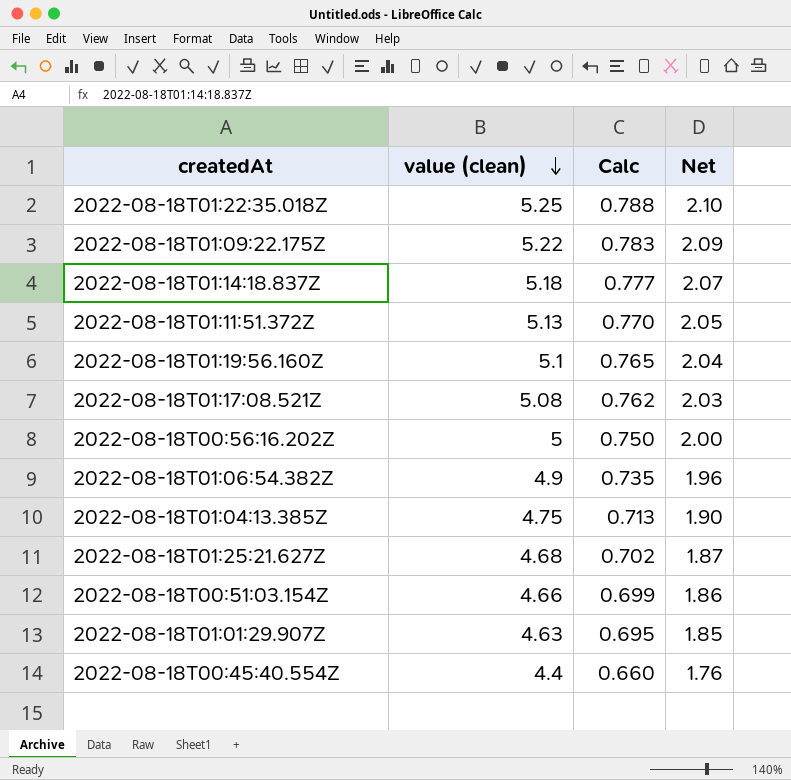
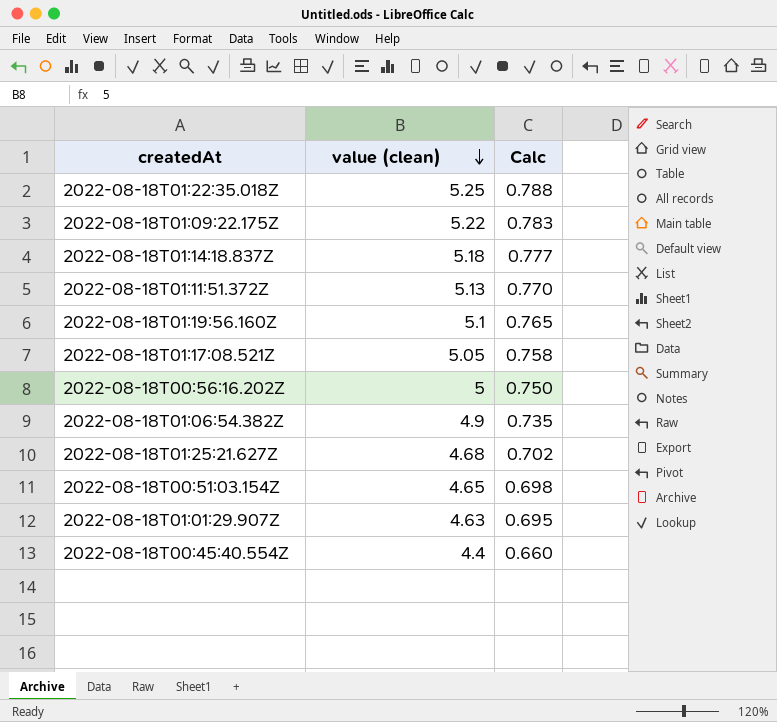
column Net | formula: [value (clean)] * 0.4 -> none
row 2022-08-18T01:04:13.385Z: 4.75 | 0.713 | 1.90 -> none
2022-08-18T01:17:08.521Z | value (clean): 5.08 -> 5.05
2022-08-18T01:17:08.521Z | Calc: 0.762 -> 0.758
2022-08-18T00:51:03.154Z | value (clean): 4.66 -> 4.65
2022-08-18T00:51:03.154Z | Calc: 0.699 -> 0.698

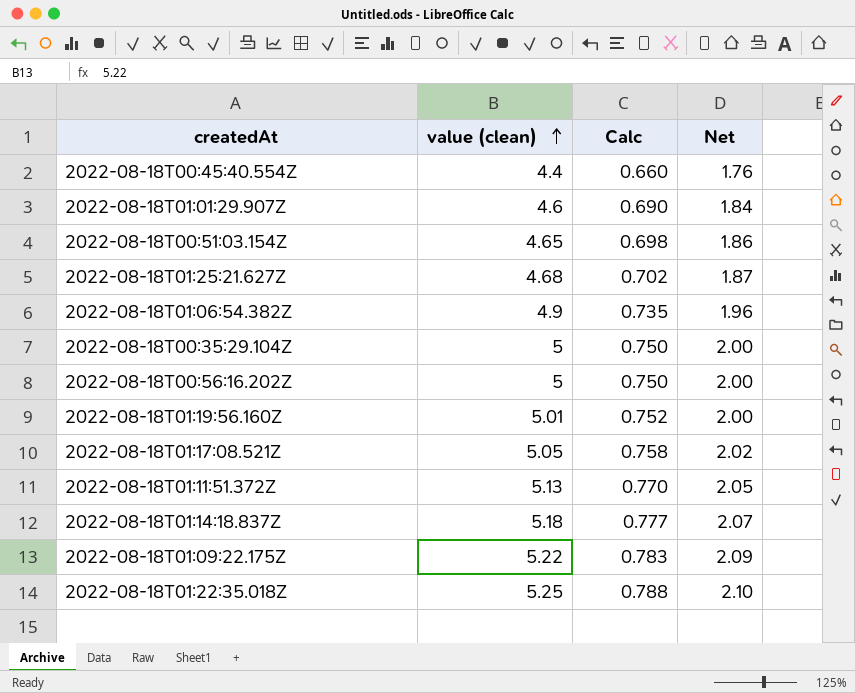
row order: value (clean) descending -> value (clean) ascending
column Net | formula: none -> [value (clean)] * 0.4
2022-08-18T01:01:29.907Z | value (clean): 4.63 -> 4.6
2022-08-18T01:01:29.907Z | Calc: 0.695 -> 0.690
row 2022-08-18T00:35:29.104Z: none -> 5 | 0.750 | 2.00
2022-08-18T01:19:56.160Z | value (clean): 5.1 -> 5.01
2022-08-18T01:19:56.160Z | Calc: 0.765 -> 0.752

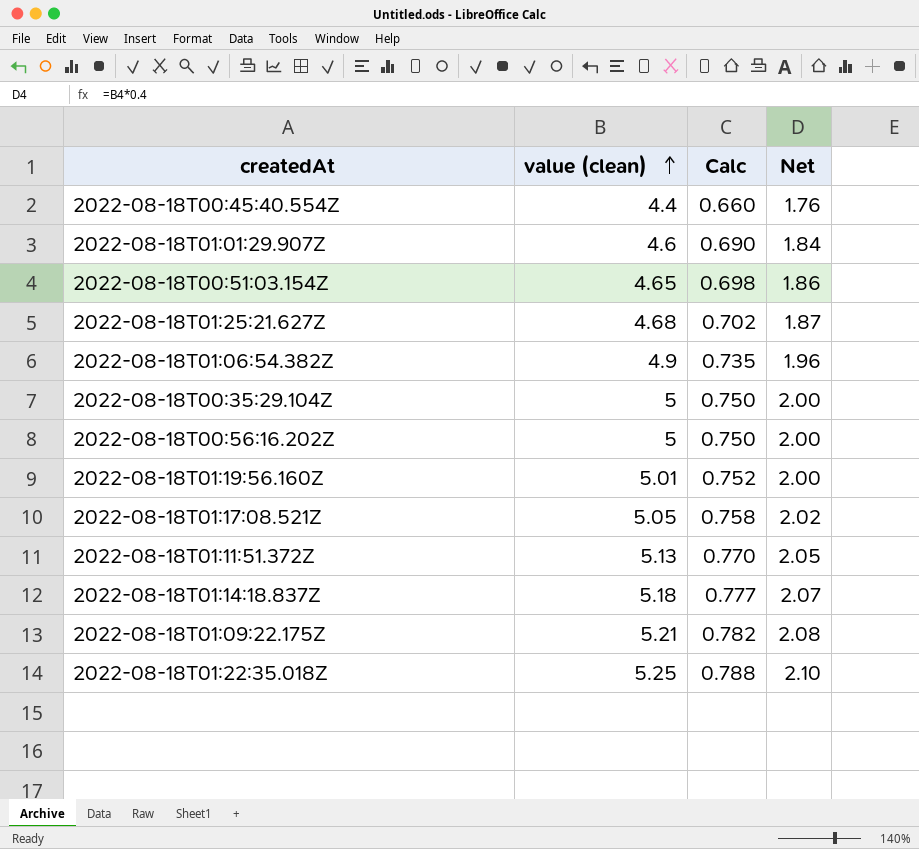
2022-08-18T01:09:22.175Z | value (clean): 5.22 -> 5.21
2022-08-18T01:09:22.175Z | Calc: 0.783 -> 0.782
2022-08-18T01:09:22.175Z | Net: 2.09 -> 2.08

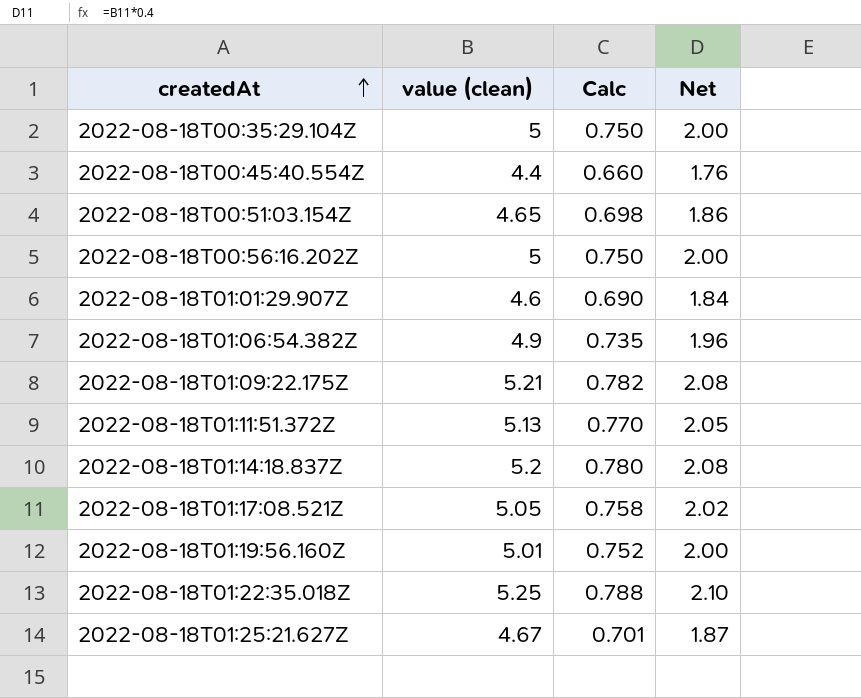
row order: value (clean) ascending -> createdAt ascending
2022-08-18T01:14:18.837Z | value (clean): 5.18 -> 5.2
2022-08-18T01:14:18.837Z | Calc: 0.777 -> 0.780
2022-08-18T01:14:18.837Z | Net: 2.07 -> 2.08
2022-08-18T01:25:21.627Z | value (clean): 4.68 -> 4.67
2022-08-18T01:25:21.627Z | Calc: 0.702 -> 0.701

